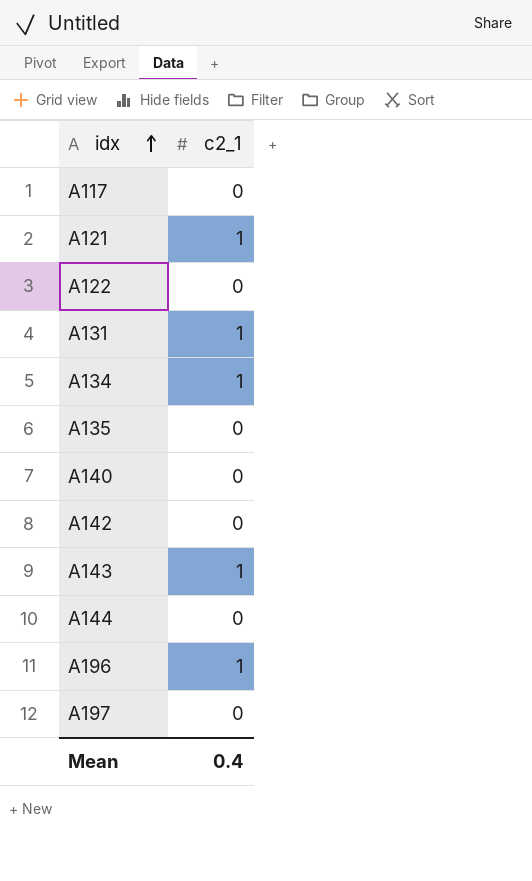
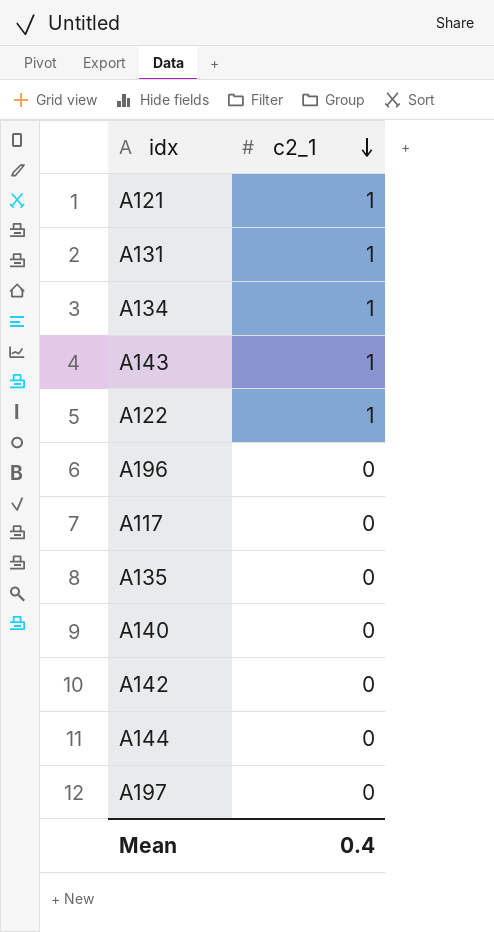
row order: idx ascending -> c2_1 descending
A122 | c2_1: 0 -> 1
A196 | c2_1: 1 -> 0

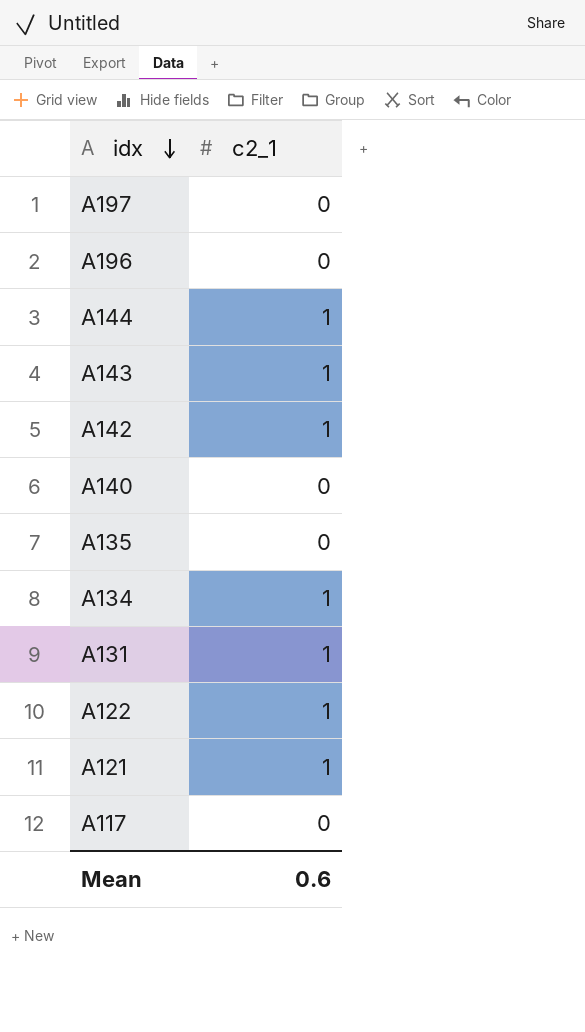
row order: c2_1 descending -> idx descending
A144 | c2_1: 0 -> 1
A142 | c2_1: 0 -> 1
Mean | c2_1: 0.4 -> 0.6

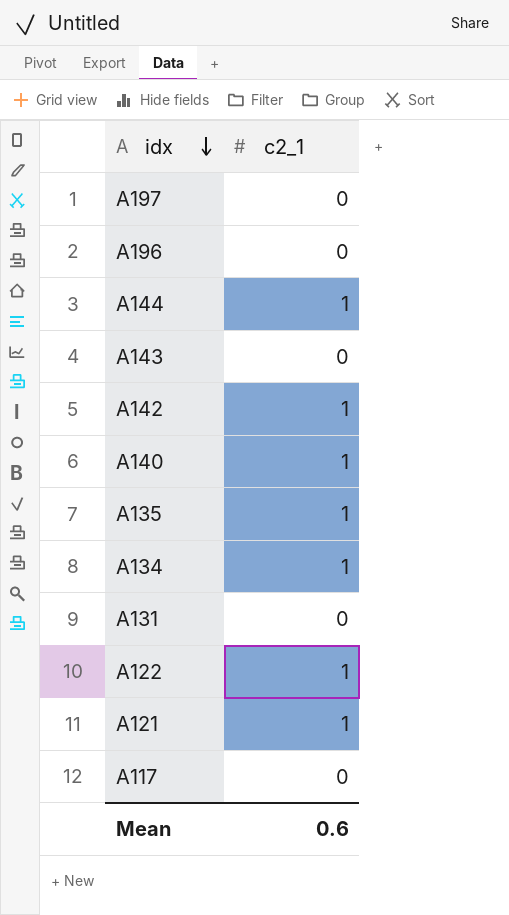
A143 | c2_1: 1 -> 0
A140 | c2_1: 0 -> 1
A135 | c2_1: 0 -> 1
A131 | c2_1: 1 -> 0

